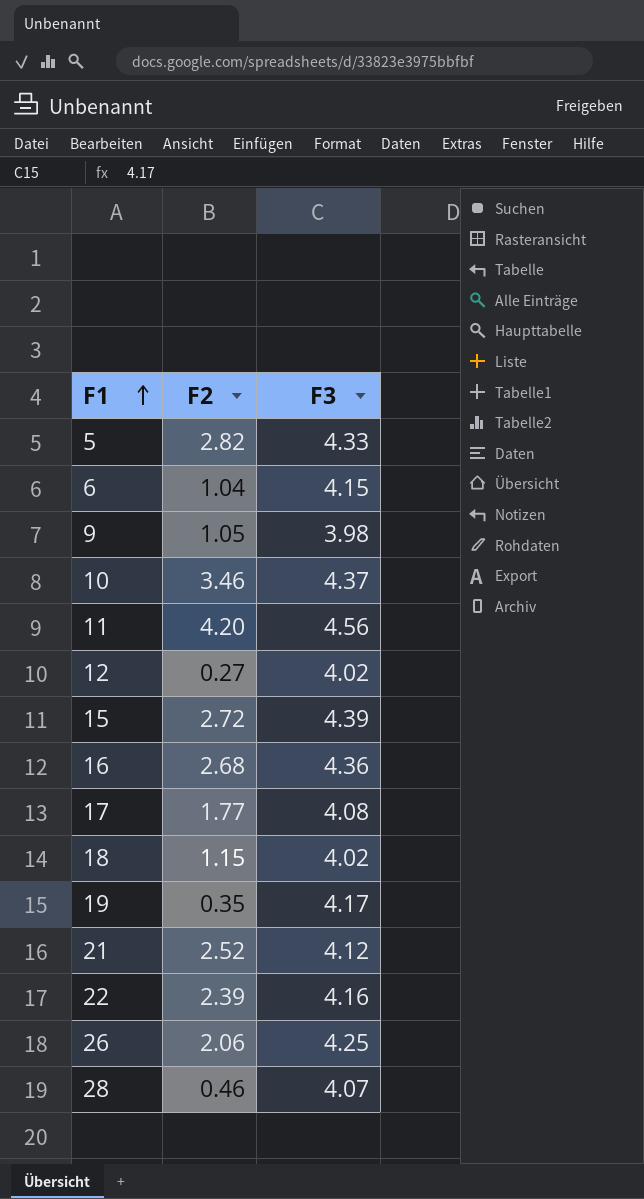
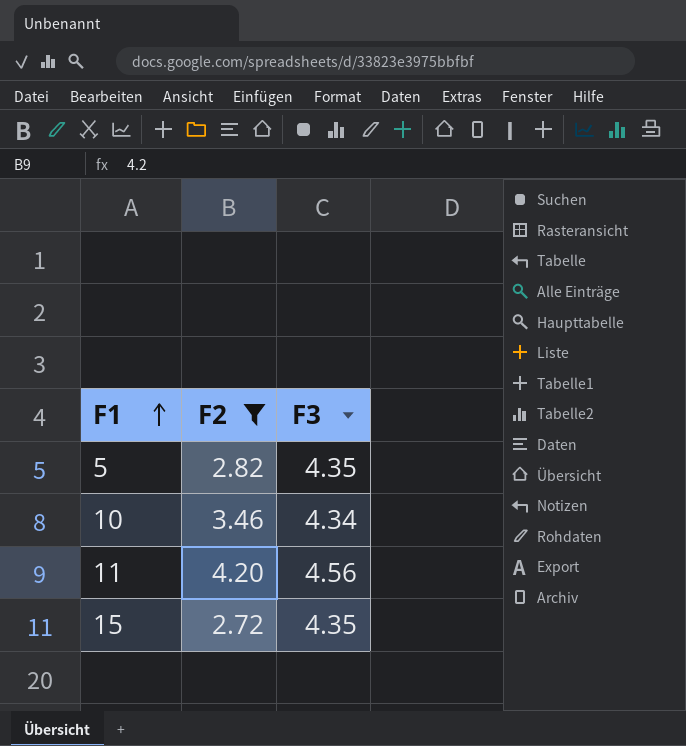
filter: none -> F2 >= 2.72
5 | F3: 4.33 -> 4.35
10 | F3: 4.37 -> 4.34
15 | F3: 4.39 -> 4.35

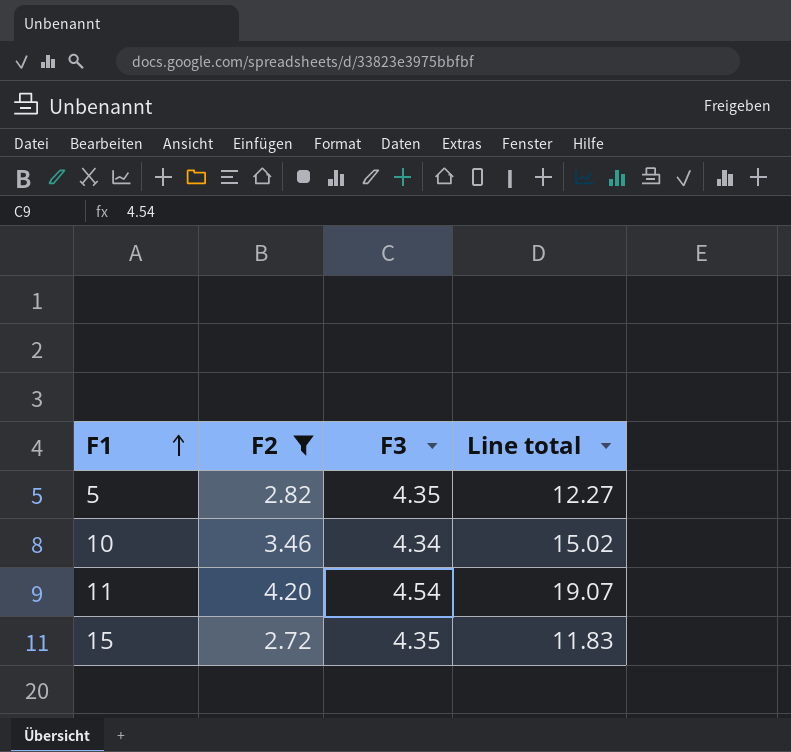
column Line total | formula: none -> [F2] * [F3]
11 | F3: 4.56 -> 4.54

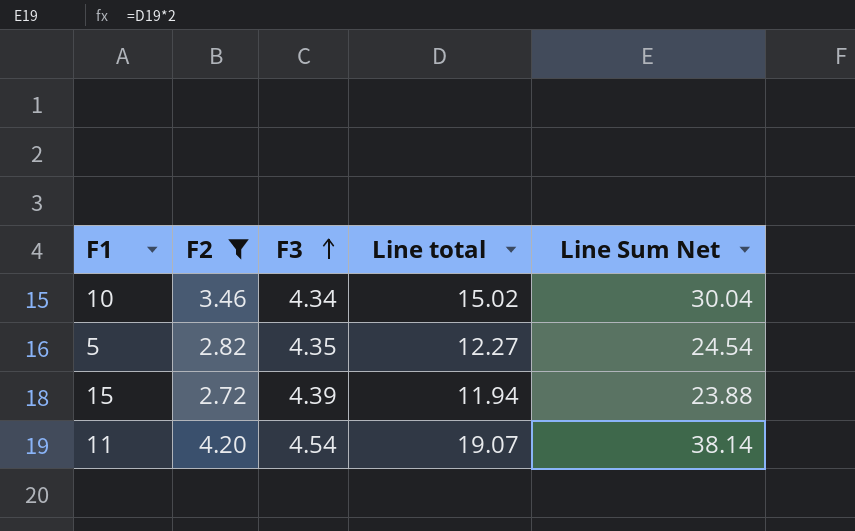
row order: F1 ascending -> F3 ascending
column Line Sum Net | formula: none -> [Line total] * 2
15 | F3: 4.35 -> 4.39
15 | Line total: 11.83 -> 11.94

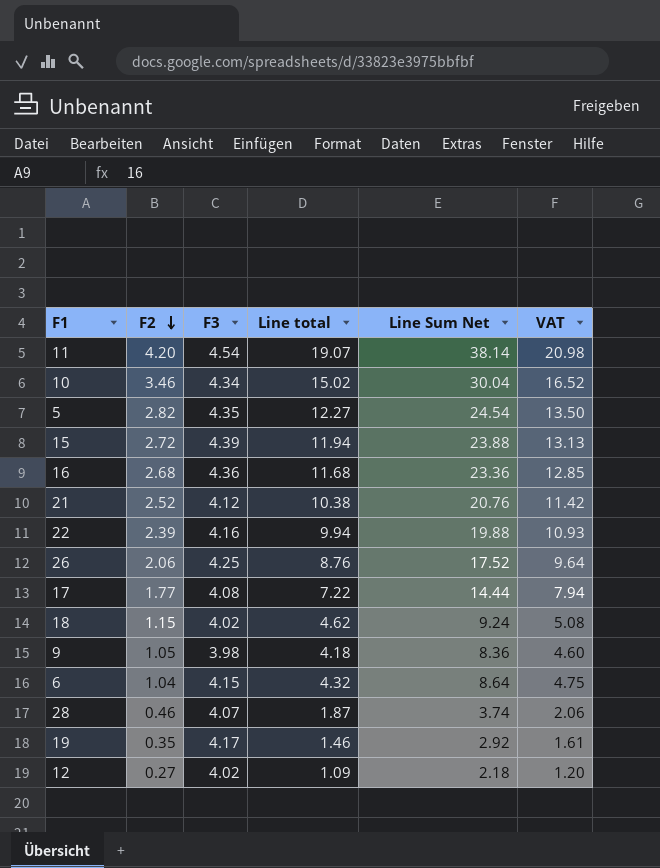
filter: F2 >= 2.72 -> none
row order: F3 ascending -> F2 descending
column VAT | formula: none -> [Line total] * 1.1

